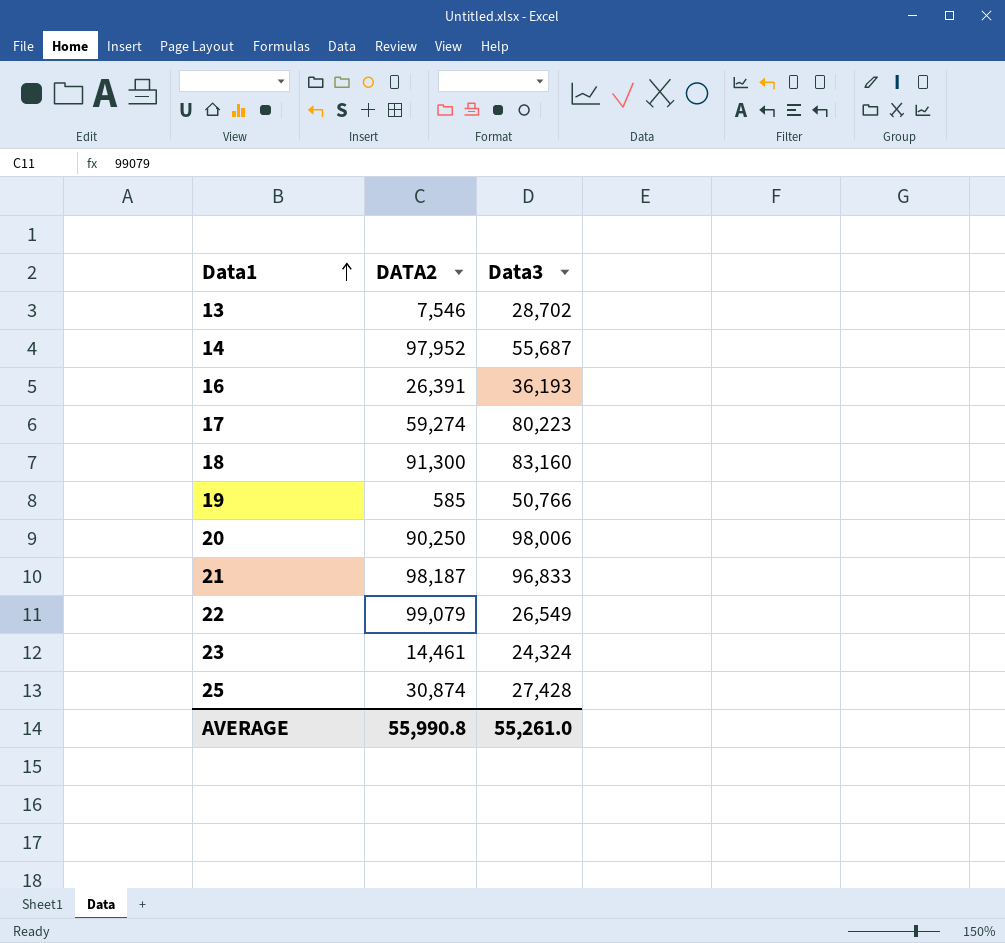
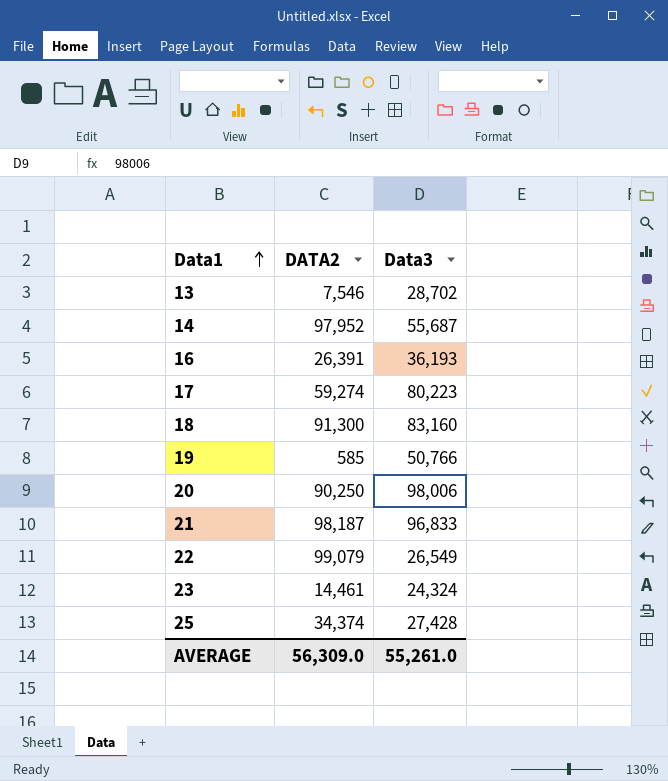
25 | DATA2: 30,874 -> 34,374
AVERAGE | DATA2: 55,990.8 -> 56,309.0

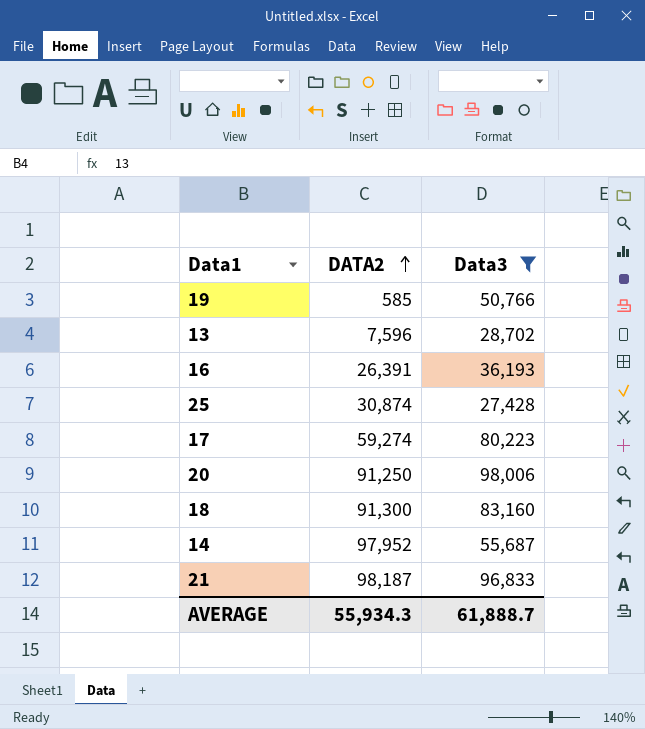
filter: none -> Data3 >= 27,428
row order: Data1 ascending -> DATA2 ascending
13 | DATA2: 7,546 -> 7,596
25 | DATA2: 34,374 -> 30,874
20 | DATA2: 90,250 -> 91,250
AVERAGE | DATA2: 56,309.0 -> 55,934.3
AVERAGE | Data3: 55,261.0 -> 61,888.7

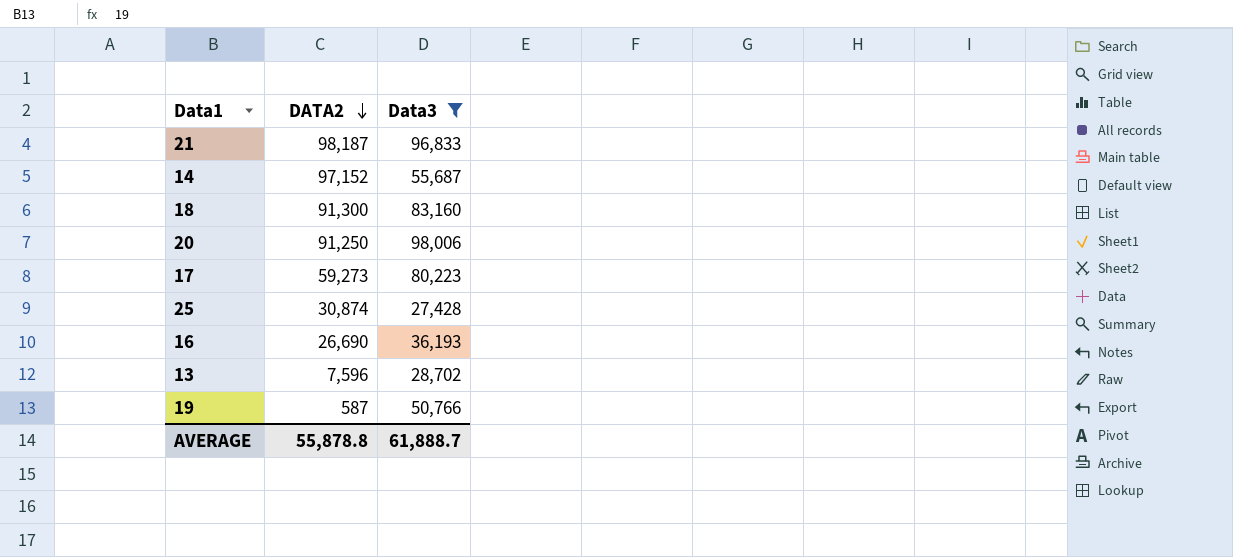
row order: DATA2 ascending -> DATA2 descending
14 | DATA2: 97,952 -> 97,152
17 | DATA2: 59,274 -> 59,273
16 | DATA2: 26,391 -> 26,690
19 | DATA2: 585 -> 587
AVERAGE | DATA2: 55,934.3 -> 55,878.8

